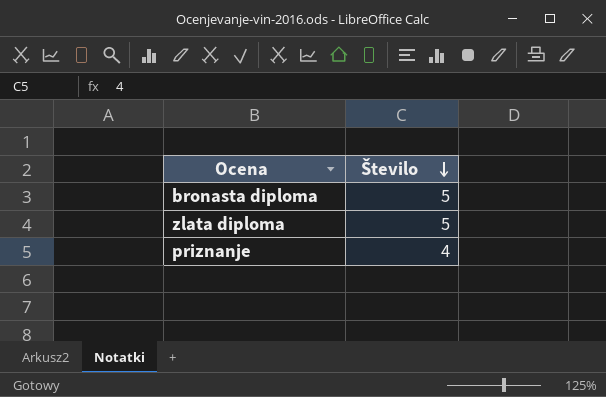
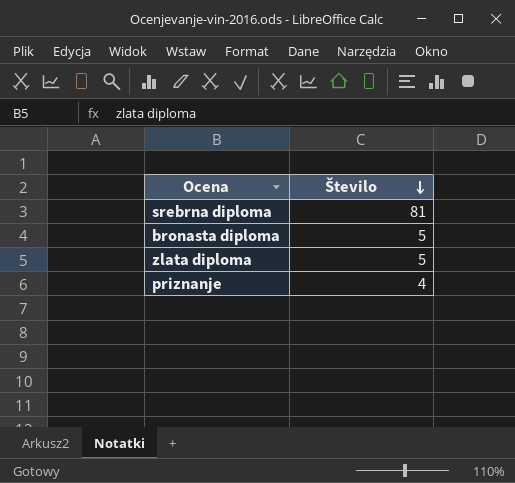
row srebrna diploma: none -> 81

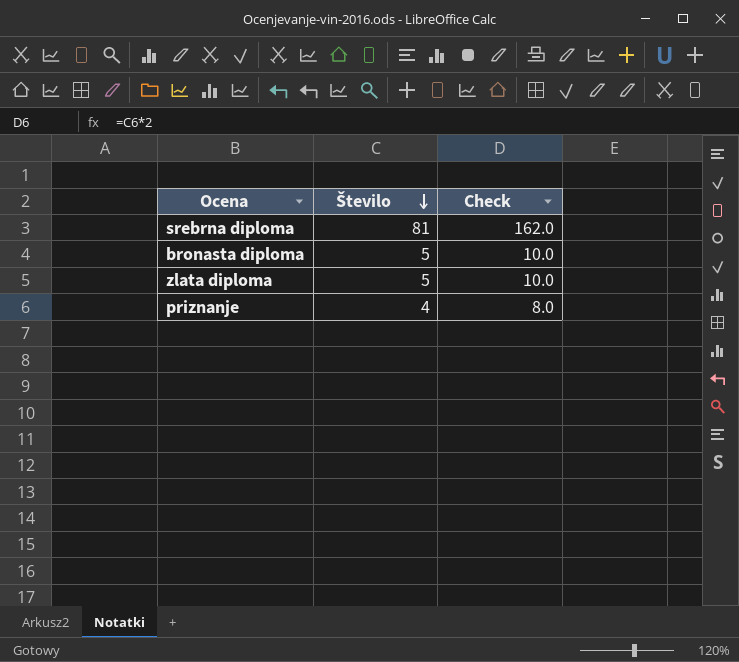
column Check | formula: none -> [Število] * 2

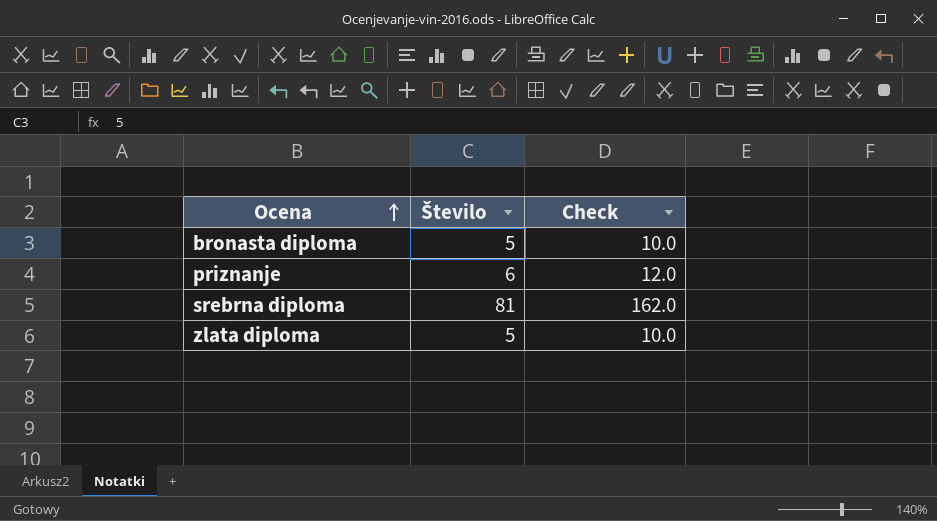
row order: Število descending -> Ocena ascending
priznanje | Število: 4 -> 6
priznanje | Check: 8.0 -> 12.0

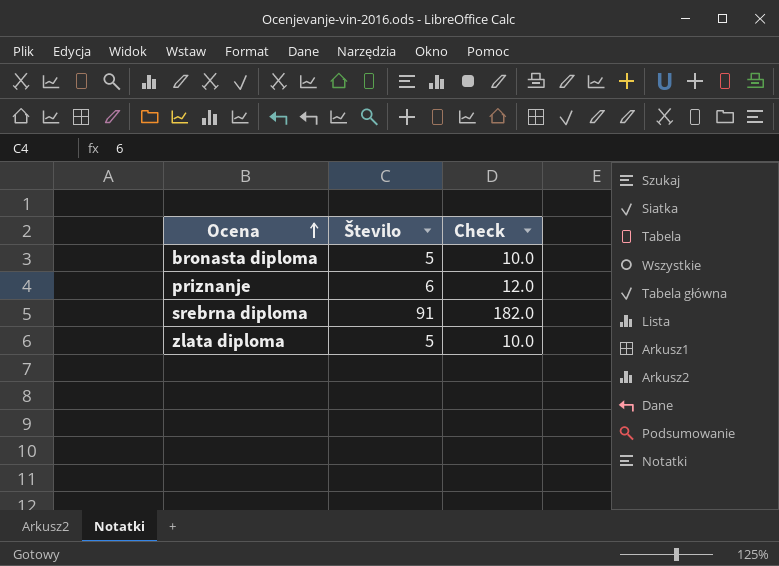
srebrna diploma | Število: 81 -> 91
srebrna diploma | Check: 162.0 -> 182.0

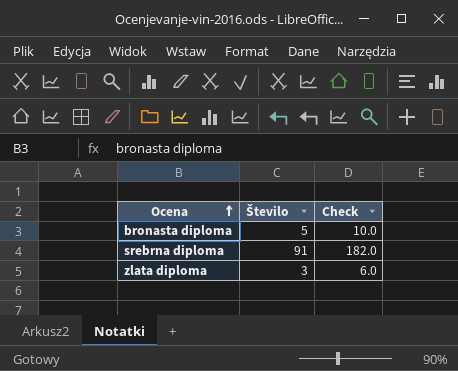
row priznanje: 6 | 12.0 -> none
zlata diploma | Število: 5 -> 3
zlata diploma | Check: 10.0 -> 6.0

